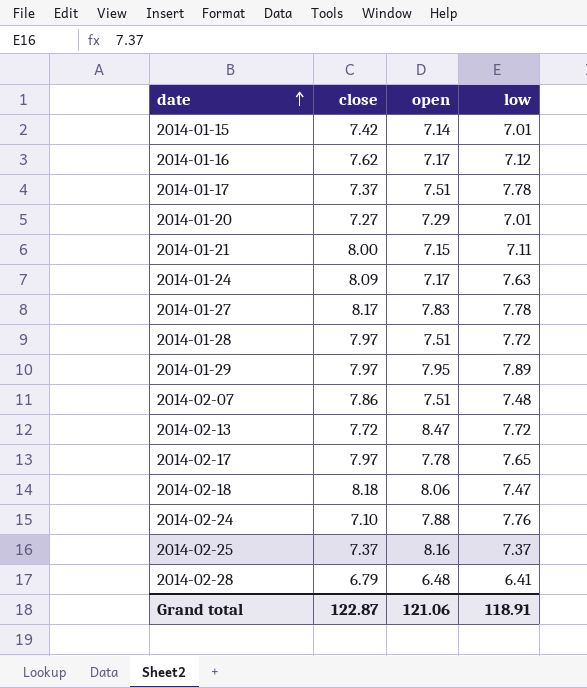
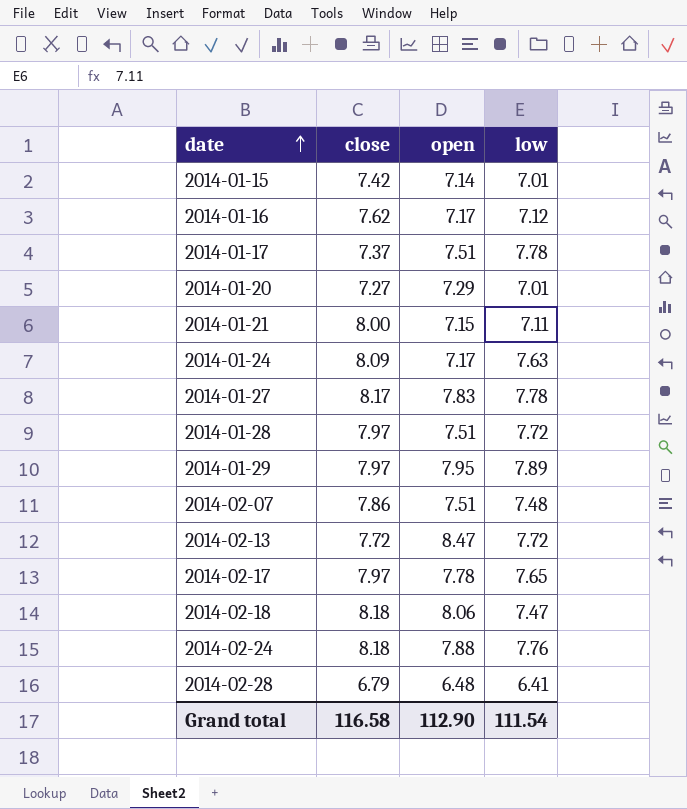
row 2014-02-25: 7.37 | 8.16 | 7.37 -> none
2014-02-24 | close: 7.10 -> 8.18
Grand total | close: 122.87 -> 116.58
Grand total | open: 121.06 -> 112.90
Grand total | low: 118.91 -> 111.54

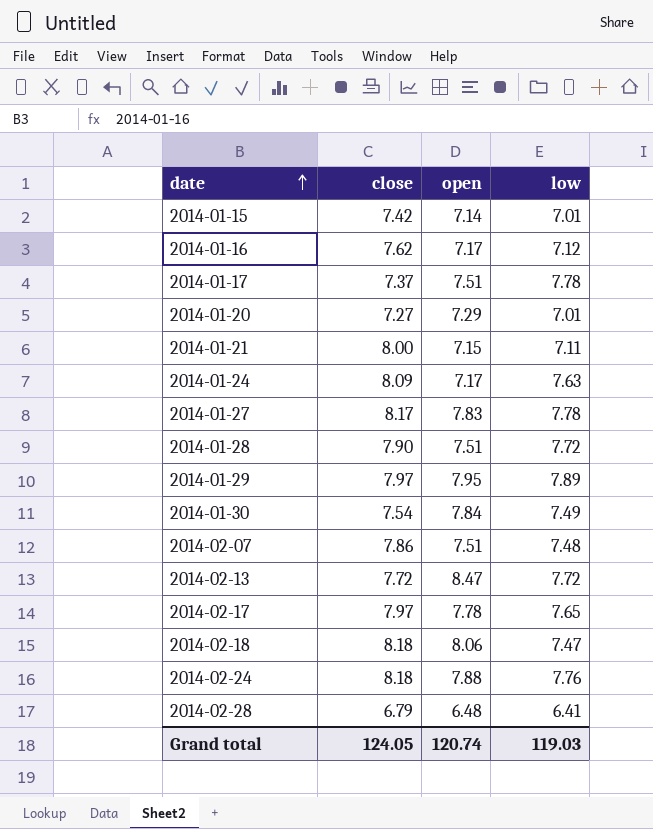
2014-01-28 | close: 7.97 -> 7.90
row 2014-01-30: none -> 7.54 | 7.84 | 7.49
Grand total | close: 116.58 -> 124.05
Grand total | open: 112.90 -> 120.74
Grand total | low: 111.54 -> 119.03

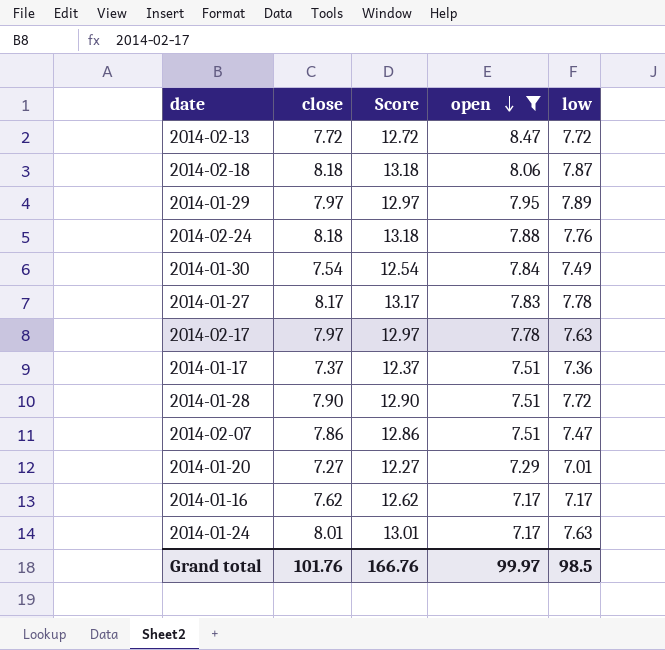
filter: none -> open >= 7.17
row order: date ascending -> open descending
column Score | formula: none -> [close] + 5
2014-02-18 | low: 7.47 -> 7.87
2014-02-17 | low: 7.65 -> 7.63
2014-01-17 | low: 7.78 -> 7.36
2014-02-07 | low: 7.48 -> 7.47
2014-01-16 | low: 7.12 -> 7.17
2014-01-24 | close: 8.09 -> 8.01
Grand total | close: 124.05 -> 101.76
Grand total | open: 120.74 -> 99.97
Grand total | low: 119.03 -> 98.5

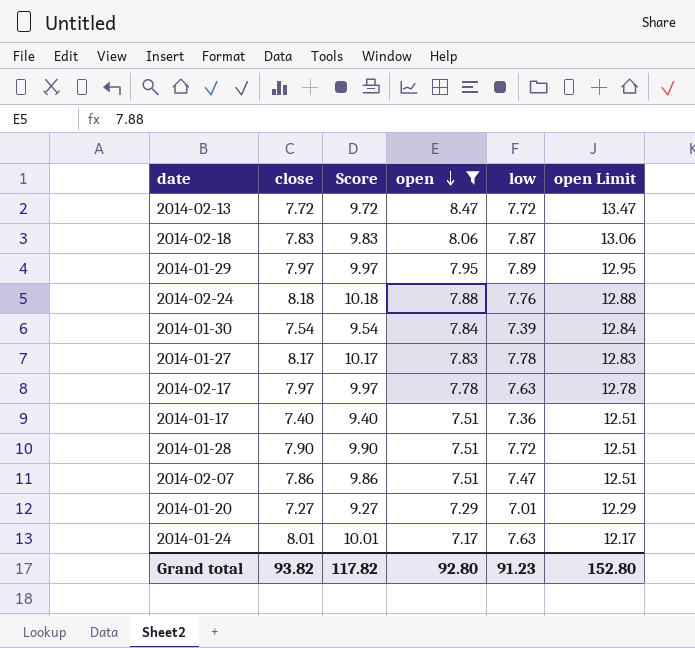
column Score | formula: [close] + 5 -> [close] + 2
column open Limit | formula: none -> [open] + 5
row 2014-01-16: 7.62 | 12.62 | 7.17 | 7.17 -> none
2014-02-18 | close: 8.18 -> 7.83
2014-01-30 | low: 7.49 -> 7.39
2014-01-17 | close: 7.37 -> 7.40
Grand total | close: 101.76 -> 93.82
Grand total | Score: 166.76 -> 117.82
Grand total | open: 99.97 -> 92.80
Grand total | low: 98.5 -> 91.23

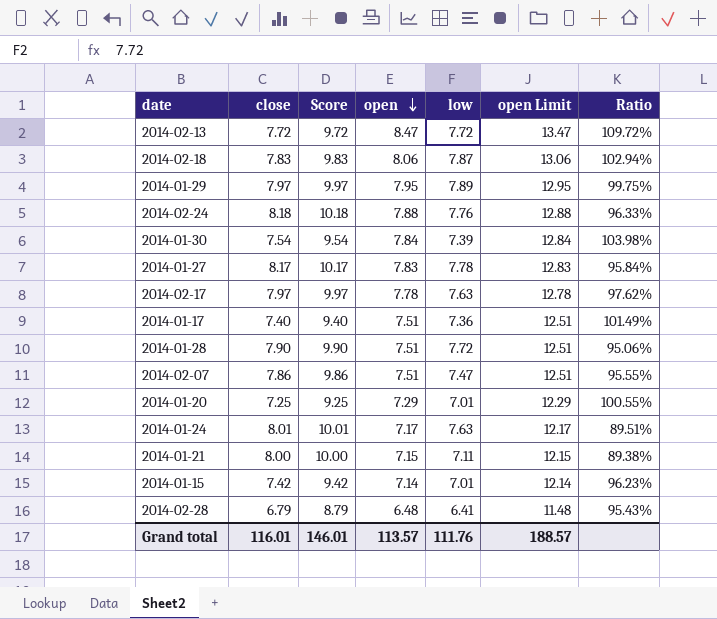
filter: open >= 7.17 -> none
column Ratio | formula: none -> [open] / [close]
2014-01-20 | close: 7.27 -> 7.25
2014-01-20 | Score: 9.27 -> 9.25
Grand total | close: 93.82 -> 116.01
Grand total | Score: 117.82 -> 146.01
Grand total | open: 92.80 -> 113.57
Grand total | low: 91.23 -> 111.76
Grand total | open Limit: 152.80 -> 188.57

